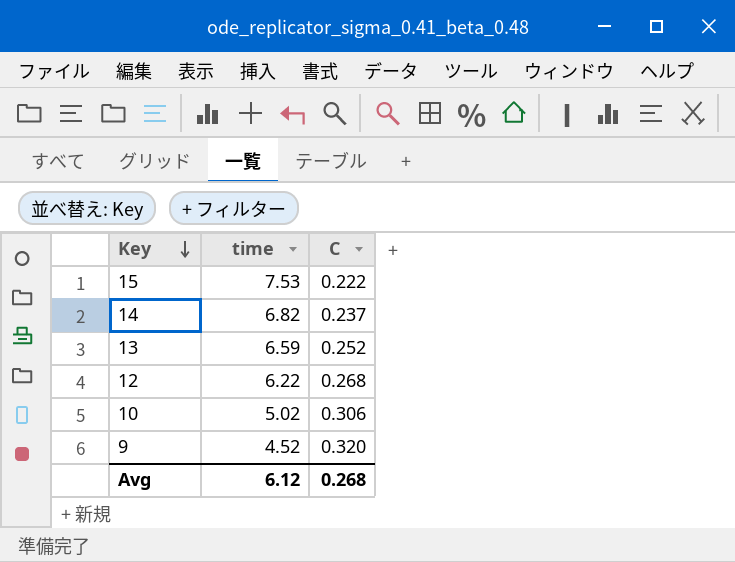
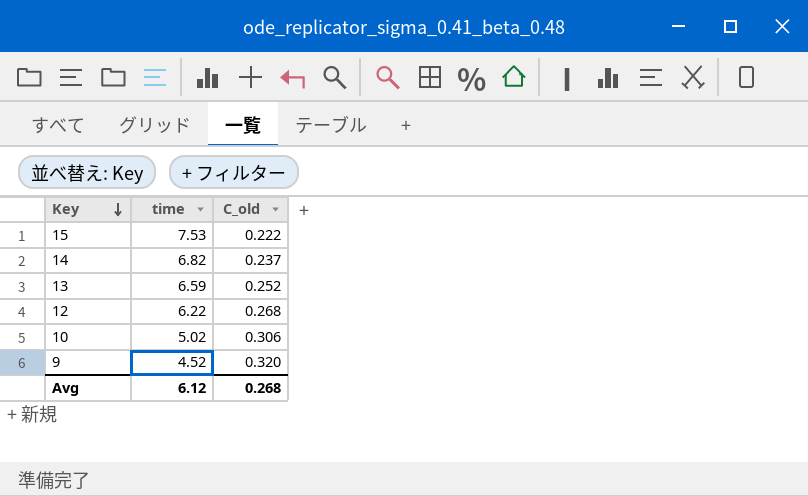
column name: C -> C_old

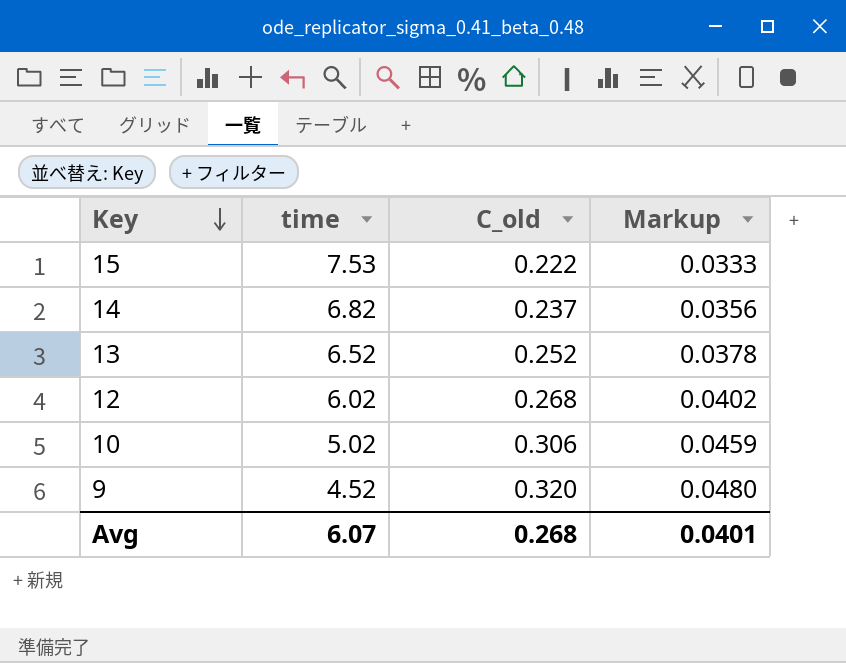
column Markup | formula: none -> [C_old] * 0.15
13 | time: 6.59 -> 6.52
12 | time: 6.22 -> 6.02
Avg | time: 6.12 -> 6.07

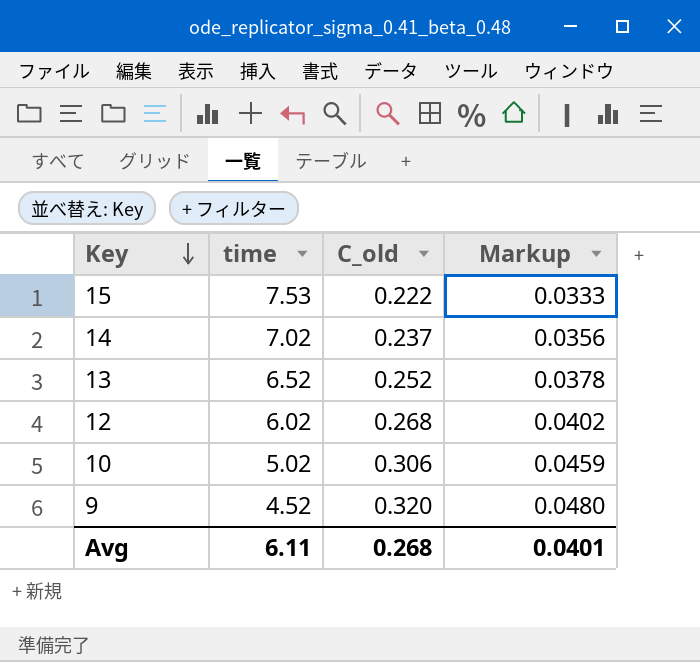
14 | time: 6.82 -> 7.02
Avg | time: 6.07 -> 6.11

